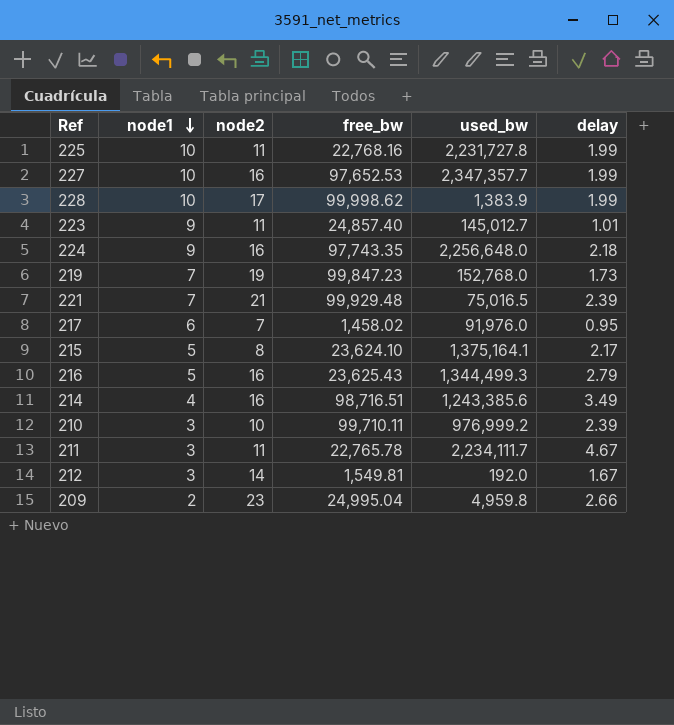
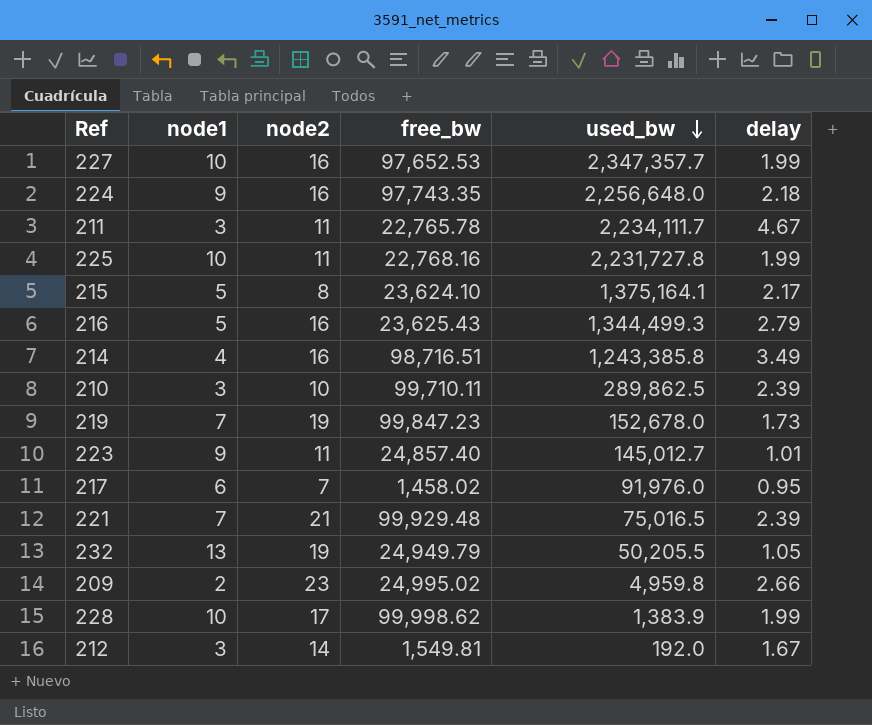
row order: node1 descending -> used_bw descending
214 | used_bw: 1,243,385.6 -> 1,243,385.8
210 | used_bw: 976,999.2 -> 289,862.5
219 | used_bw: 152,768.0 -> 152,678.0
row 232: none -> 13 | 19 | 24,949.79 | 50,205.5 | 1.05
209 | free_bw: 24,995.04 -> 24,995.02

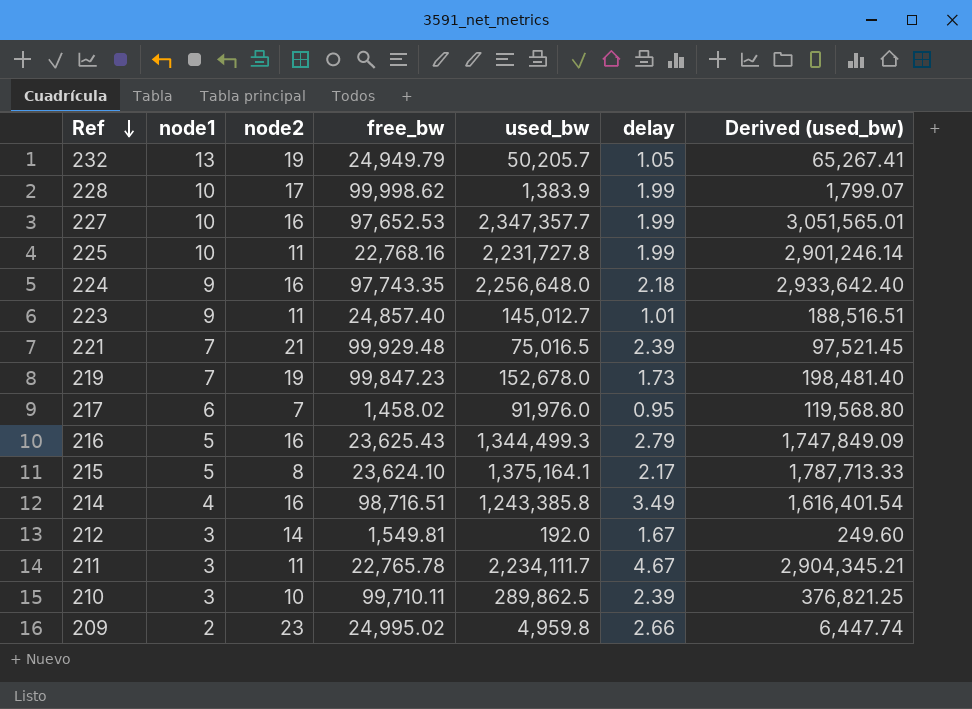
row order: used_bw descending -> Ref descending
column Derived (used_bw) | formula: none -> [used_bw] * 1.3
232 | used_bw: 50,205.5 -> 50,205.7

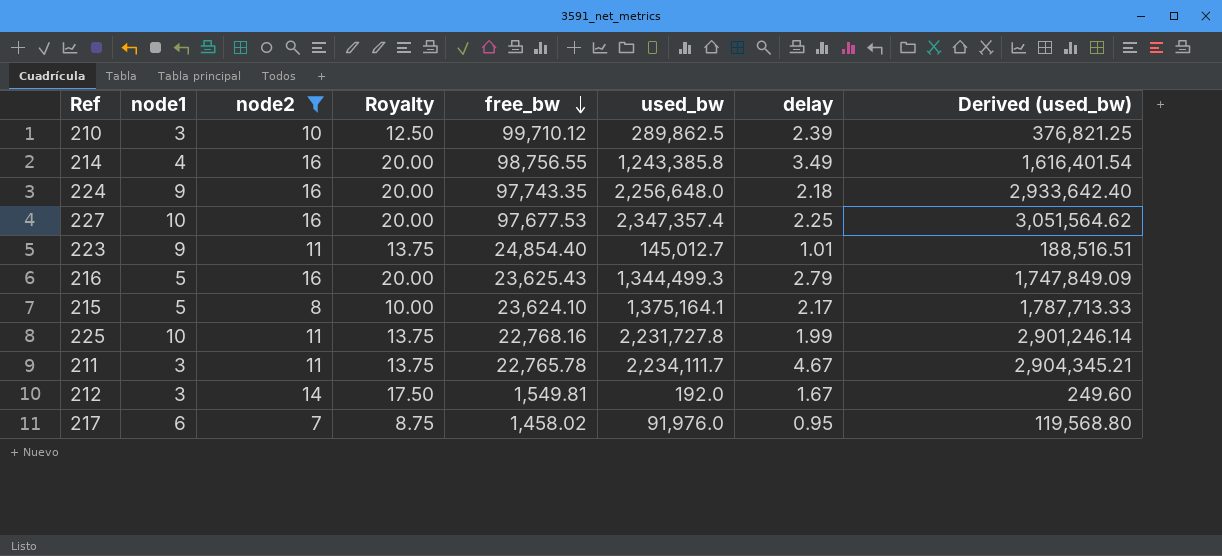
filter: none -> node2 <= 16
row order: Ref descending -> free_bw descending
column Royalty | formula: none -> [node2] * 1.25
210 | free_bw: 99,710.11 -> 99,710.12
214 | free_bw: 98,716.51 -> 98,756.55
227 | free_bw: 97,652.53 -> 97,677.53
227 | used_bw: 2,347,357.7 -> 2,347,357.4
227 | delay: 1.99 -> 2.25
227 | Derived (used_bw): 3,051,565.01 -> 3,051,564.62
223 | free_bw: 24,857.40 -> 24,854.40

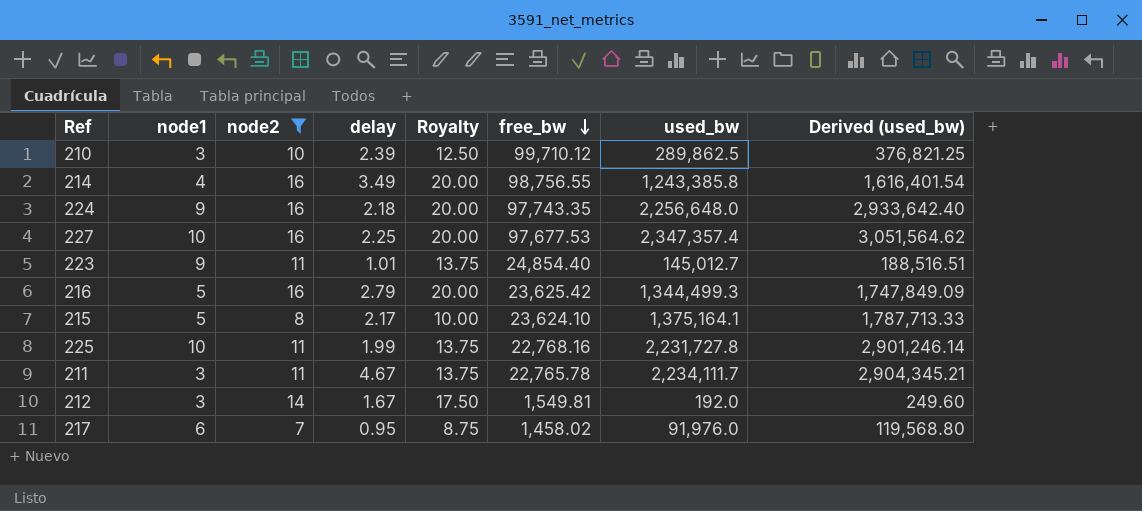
column delay | position: 7 -> 4
216 | free_bw: 23,625.43 -> 23,625.42

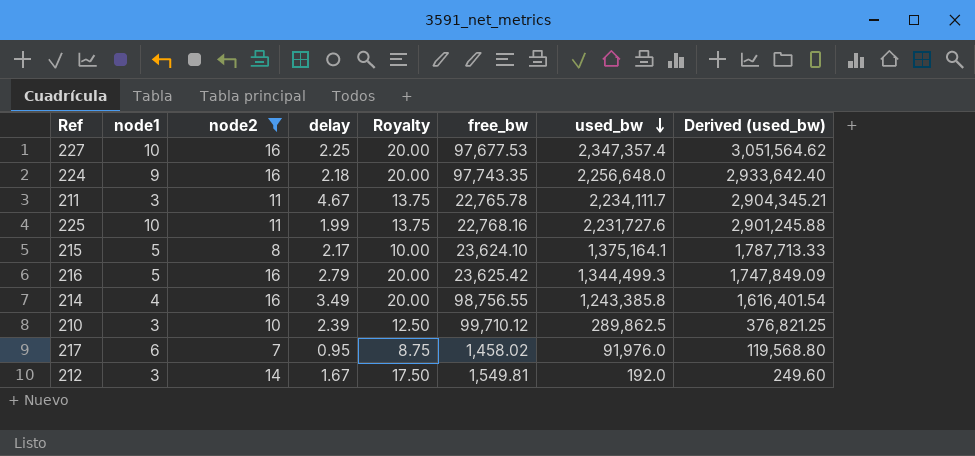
row order: free_bw descending -> used_bw descending
row 223: 9 | 11 | 1.01 | 13.75 | 24,854.40 | 145,012.7 | 188,516.51 -> none
225 | used_bw: 2,231,727.8 -> 2,231,727.6
225 | Derived (used_bw): 2,901,246.14 -> 2,901,245.88

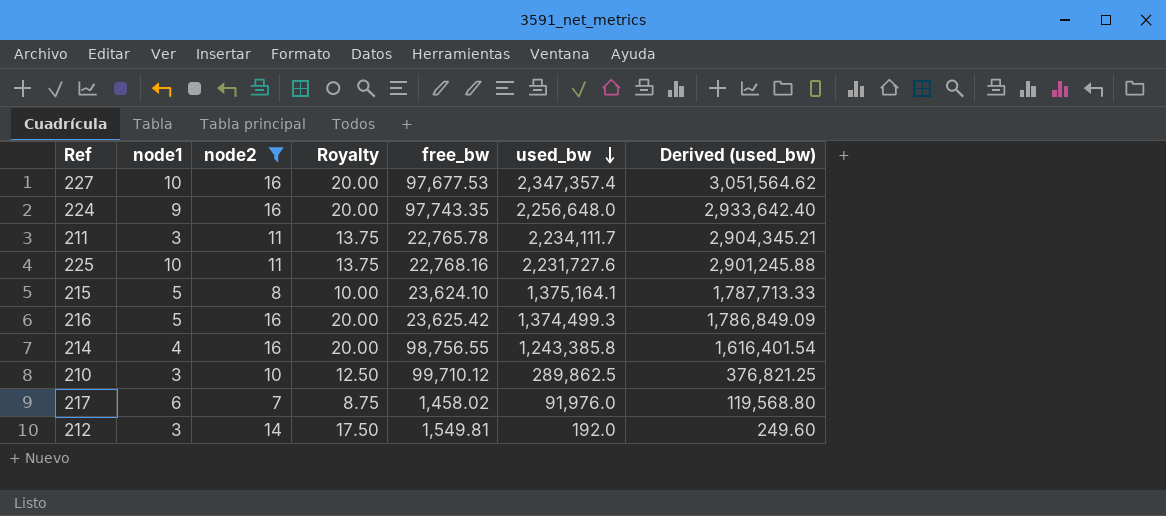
column delay | position: 4 -> none
216 | used_bw: 1,344,499.3 -> 1,374,499.3
216 | Derived (used_bw): 1,747,849.09 -> 1,786,849.09

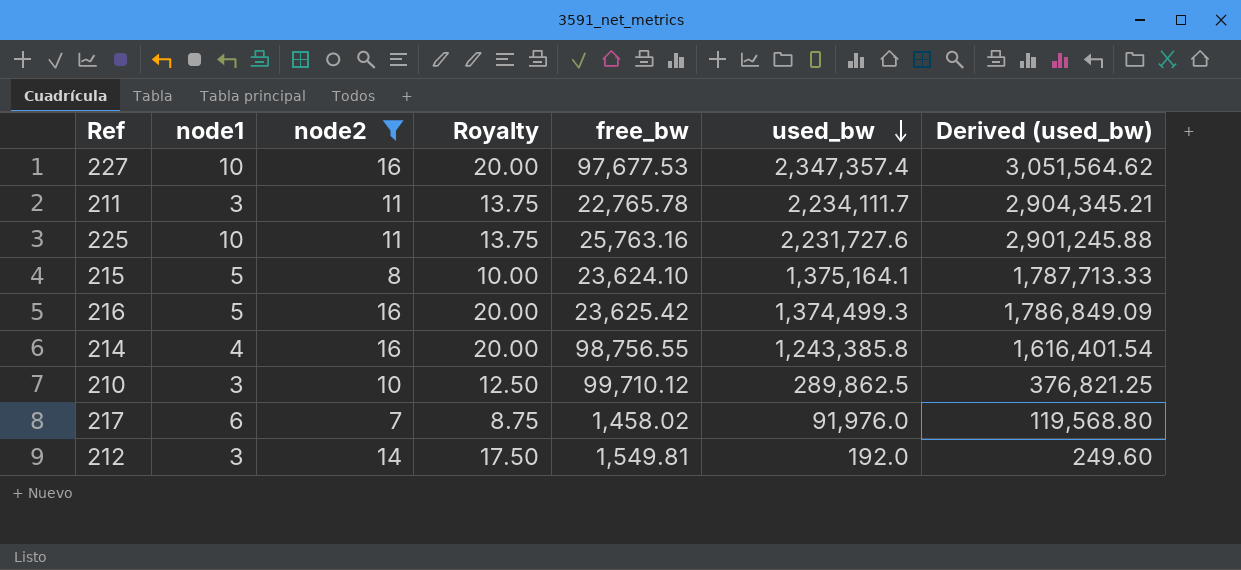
row 224: 9 | 16 | 20.00 | 97,743.35 | 2,256,648.0 | 2,933,642.40 -> none
225 | free_bw: 22,768.16 -> 25,763.16

